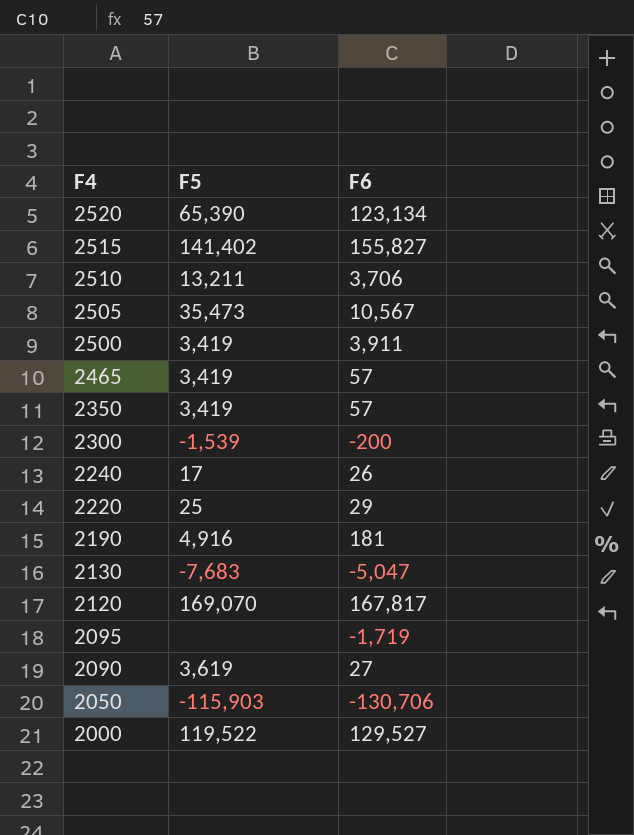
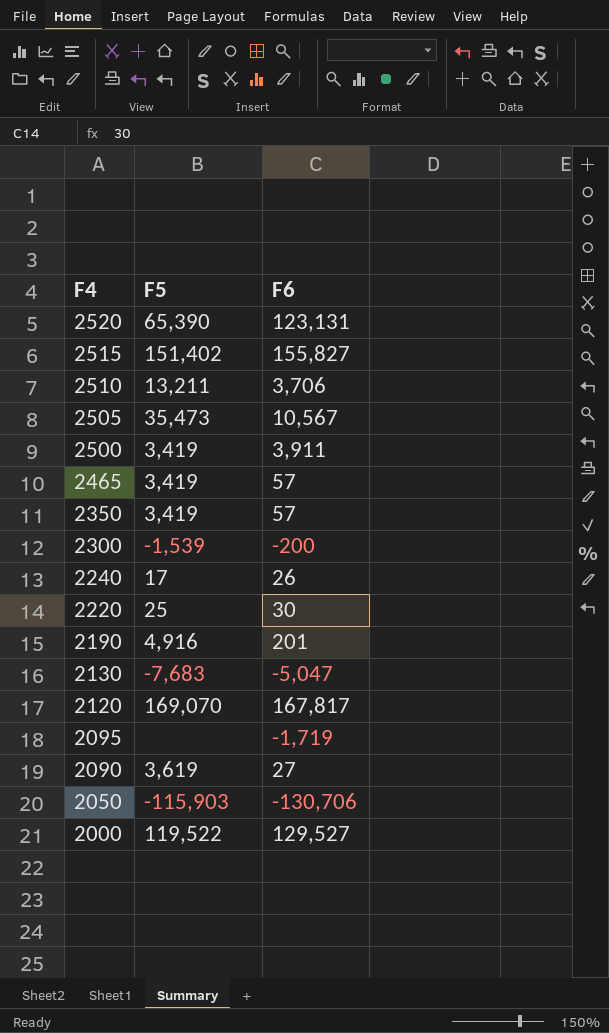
2520 | F6: 123,134 -> 123,131
2515 | F5: 141,402 -> 151,402
2220 | F6: 29 -> 30
2190 | F6: 181 -> 201

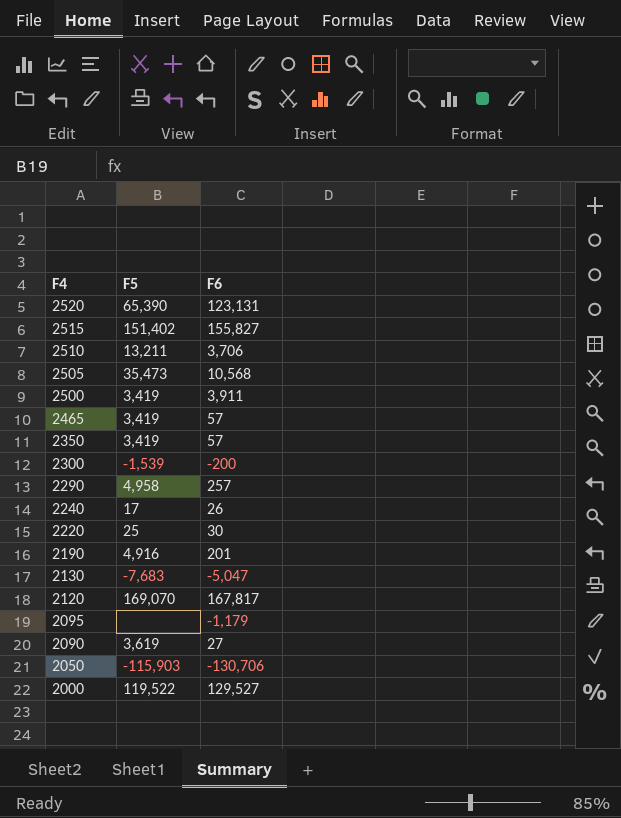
2505 | F6: 10,567 -> 10,568
row 2290: none -> 4,958 | 257
2095 | F6: -1,719 -> -1,179

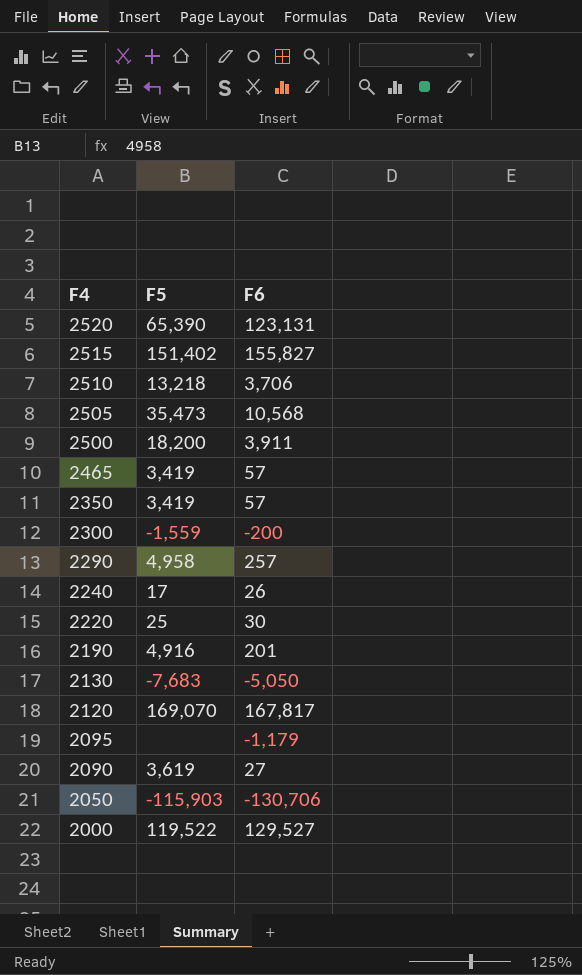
2510 | F5: 13,211 -> 13,218
2500 | F5: 3,419 -> 18,200
2300 | F5: -1,539 -> -1,559
2130 | F6: -5,047 -> -5,050

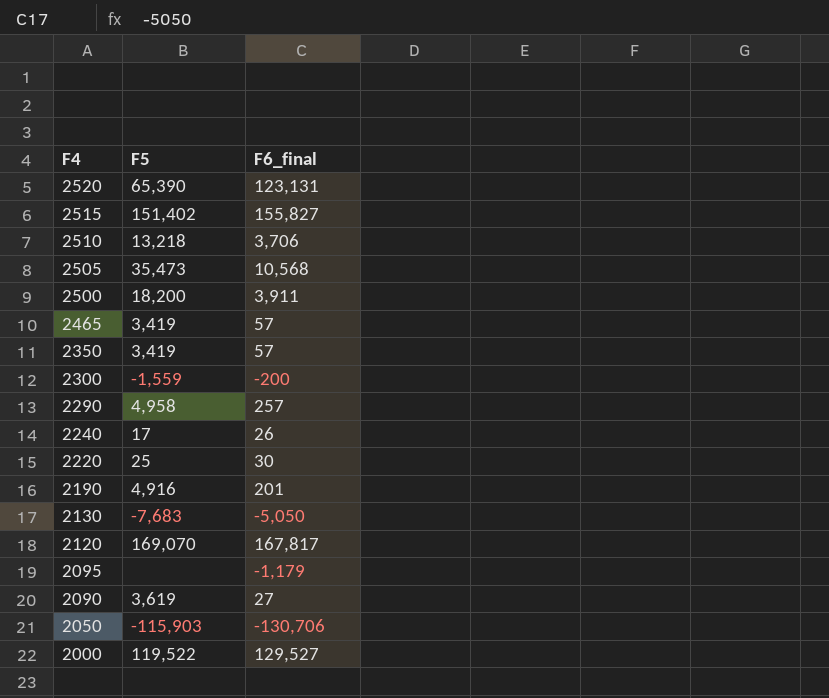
column name: F6 -> F6_final

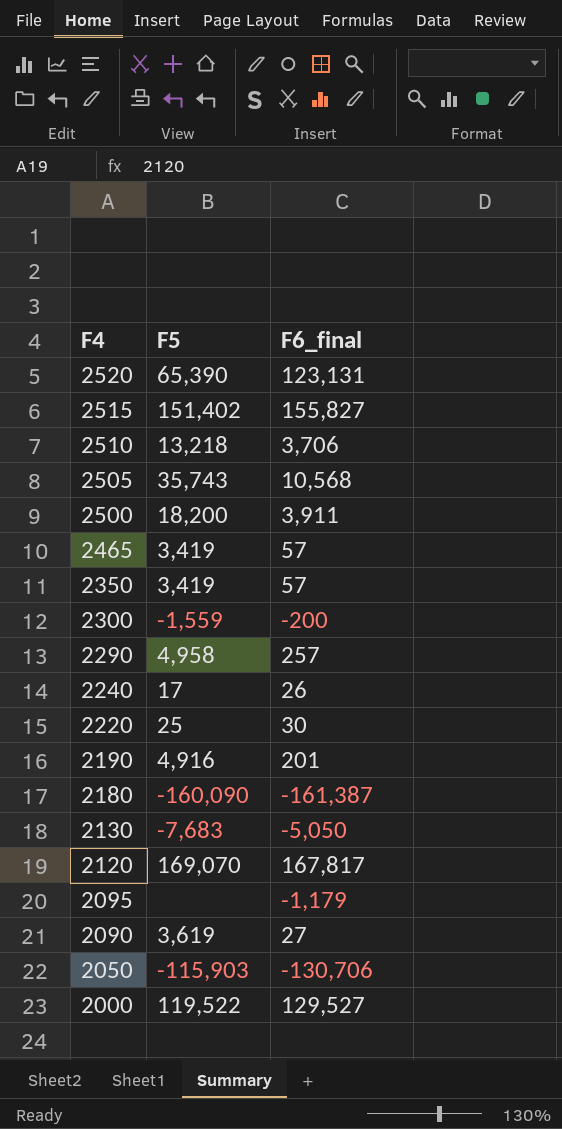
2505 | F5: 35,473 -> 35,743
row 2180: none -> -160,090 | -161,387

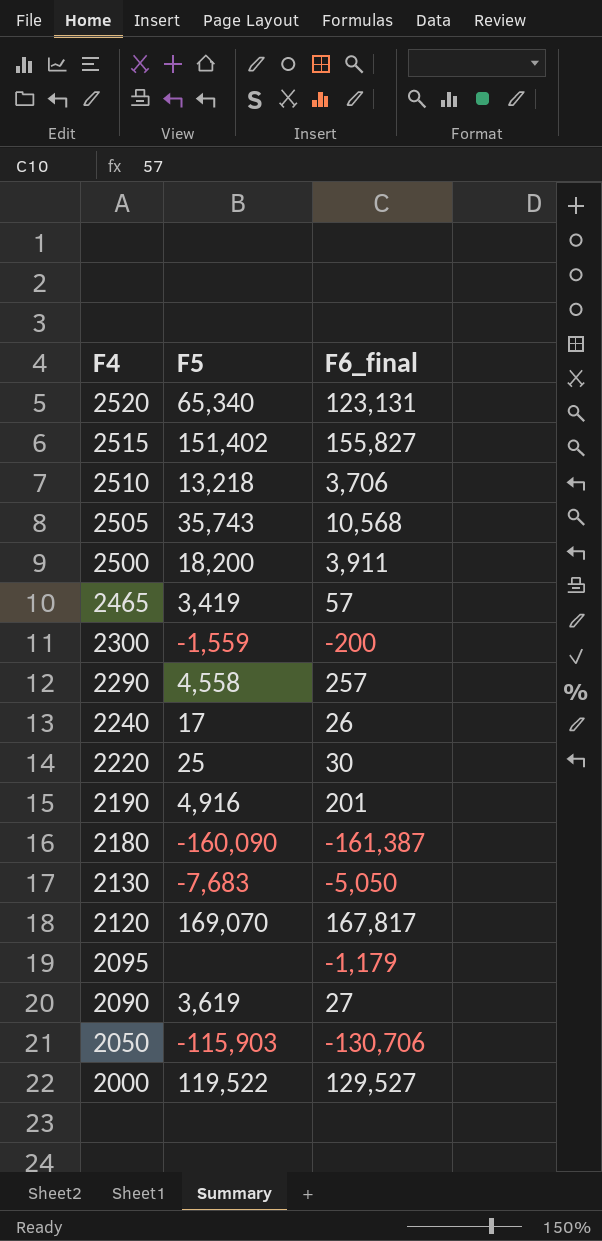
row 2350: 3,419 | 57 -> none
2520 | F5: 65,390 -> 65,340
2290 | F5: 4,958 -> 4,558

